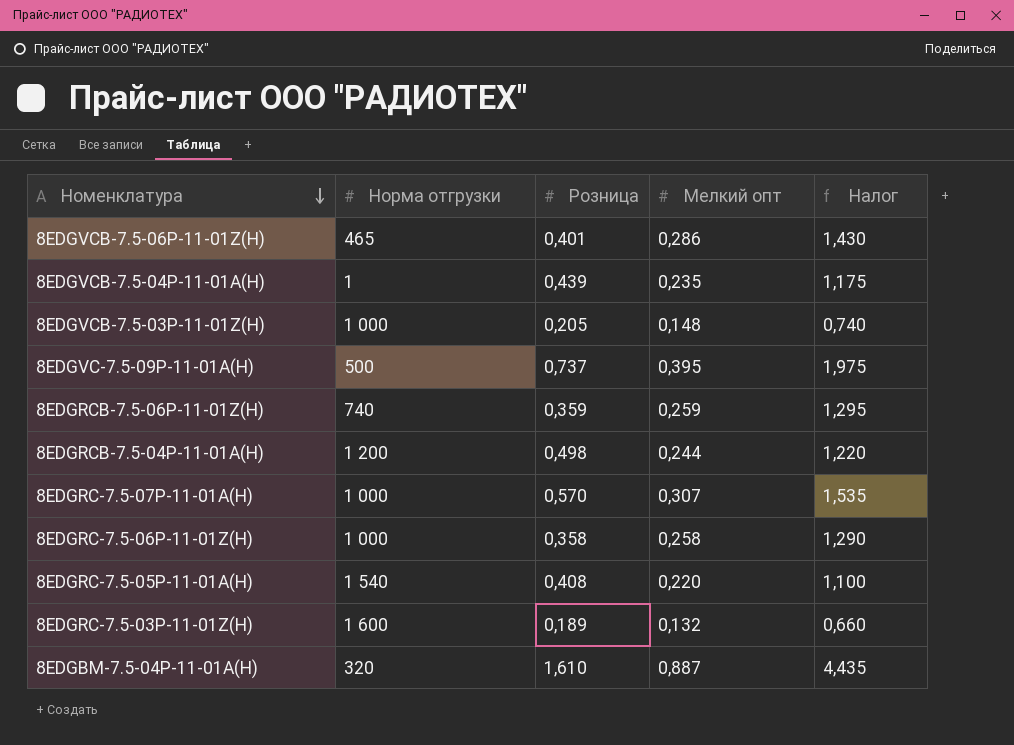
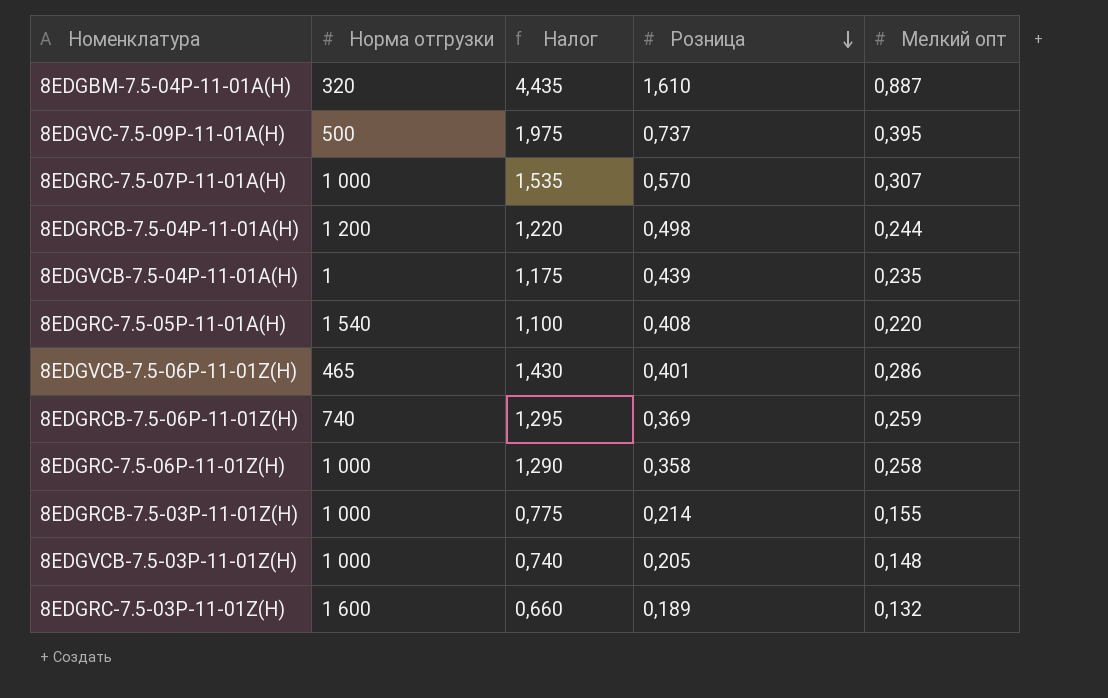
row order: Номенклатура descending -> Розница descending
column Налог | position: 5 -> 3
8EDGRCB-7.5-06P-11-01Z(H) | Розница: 0,359 -> 0,369
row 8EDGRCB-7.5-03P-11-01Z(H): none -> 1 000 | 0,775 | 0,214 | 0,155

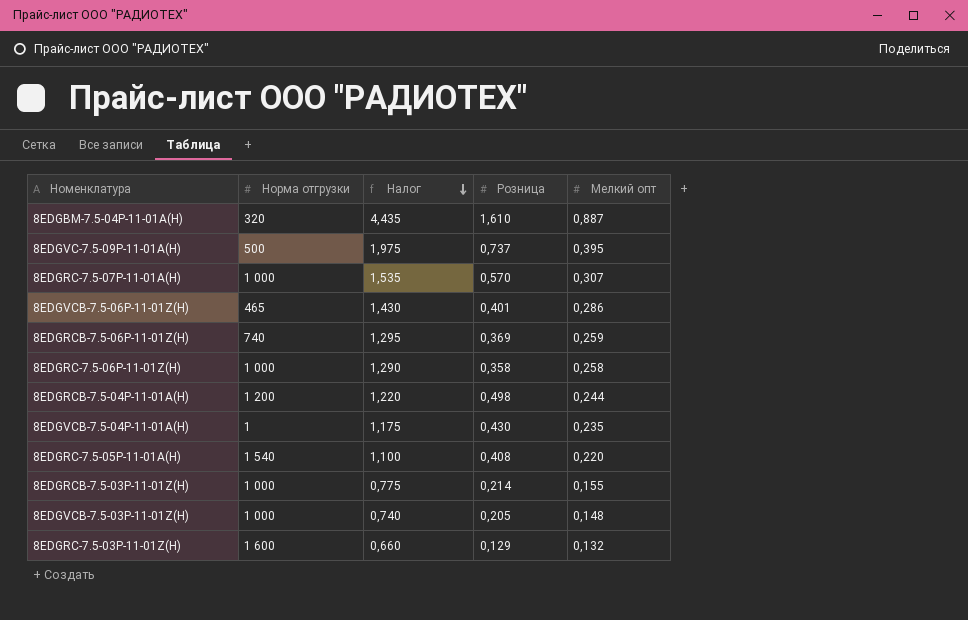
row order: Розница descending -> Налог descending
8EDGVCB-7.5-04P-11-01A(H) | Розница: 0,439 -> 0,430
8EDGRC-7.5-03P-11-01Z(H) | Розница: 0,189 -> 0,129

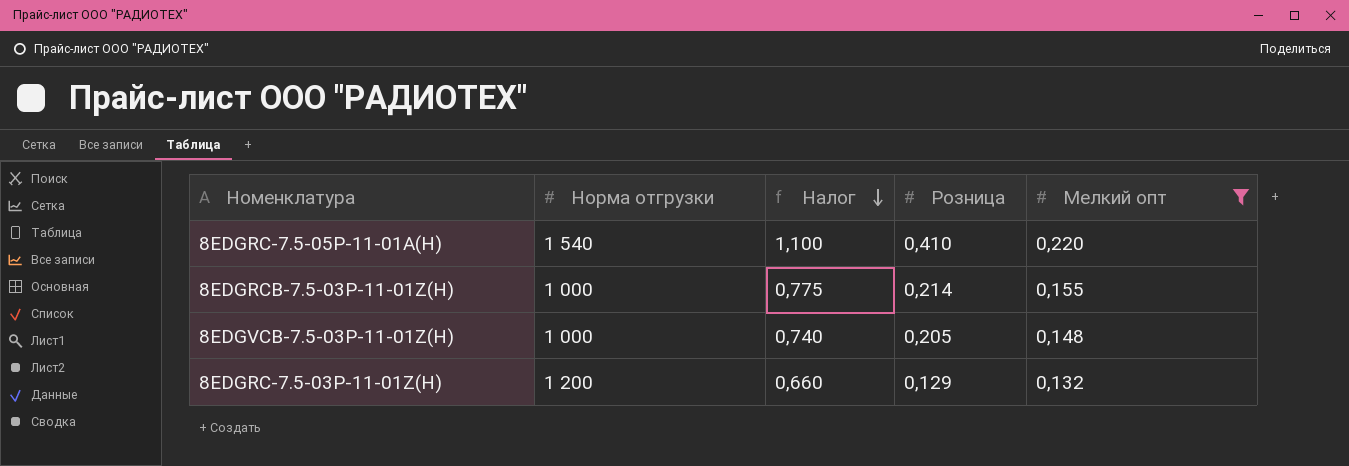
filter: none -> Мелкий опт <= 0,220
8EDGRC-7.5-05P-11-01A(H) | Розница: 0,408 -> 0,410
8EDGRC-7.5-03P-11-01Z(H) | Норма отгрузки: 1 600 -> 1 200

